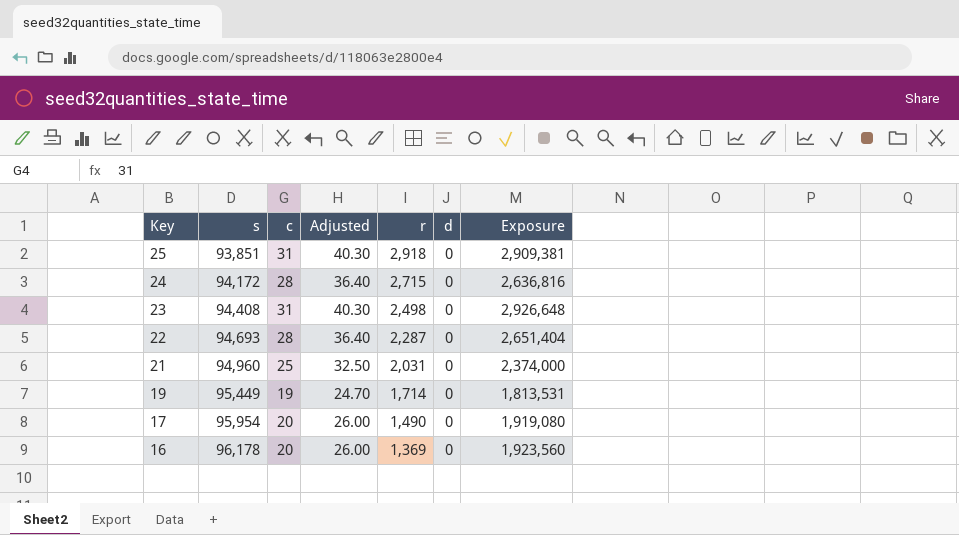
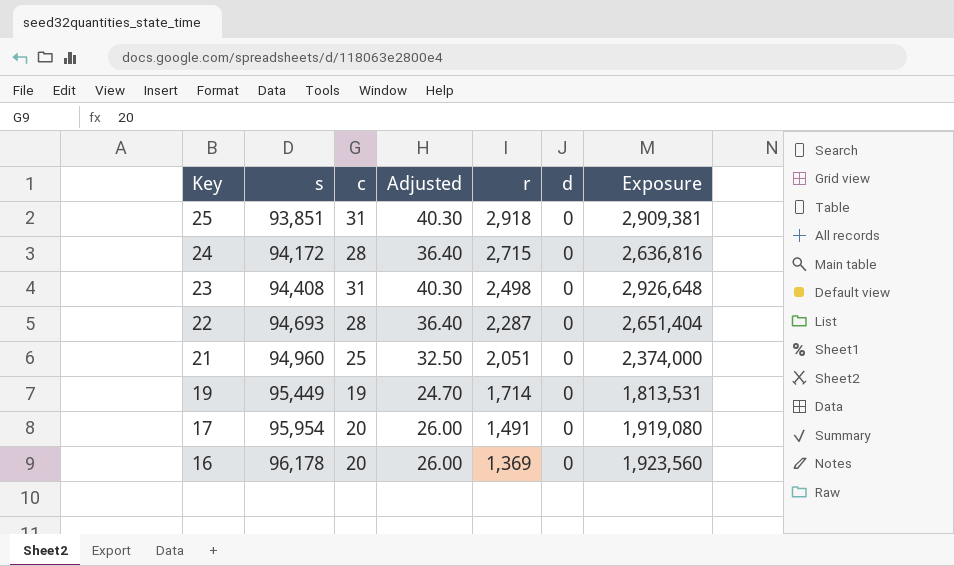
21 | r: 2,031 -> 2,051
17 | r: 1,490 -> 1,491

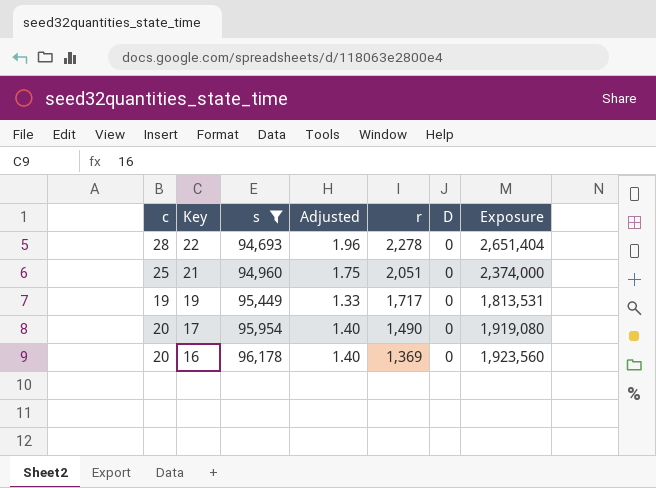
filter: none -> s >= 94,693
column c | position: 3 -> 1
column Adjusted | formula: [c] * 1.3 -> [c] * 0.07
column name: d -> D
22 | r: 2,287 -> 2,278
19 | r: 1,714 -> 1,717
17 | r: 1,491 -> 1,490

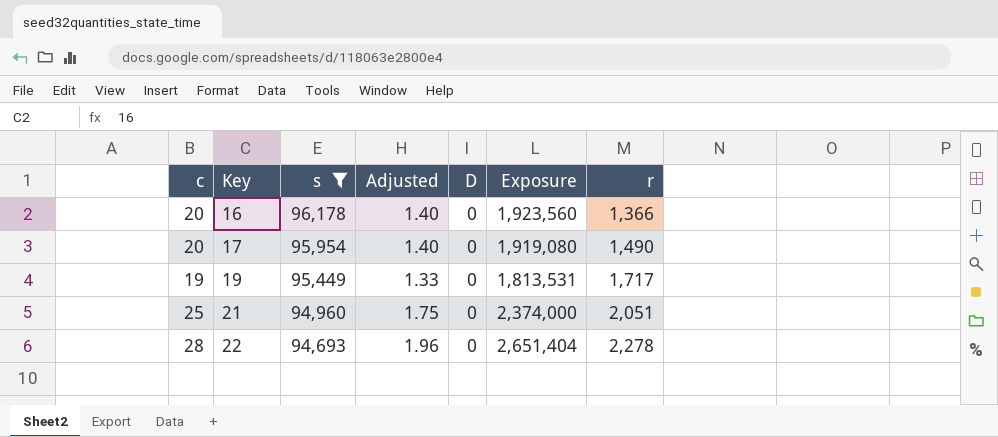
row order: Key descending -> Key ascending
column r | position: 5 -> 7
16 | r: 1,369 -> 1,366

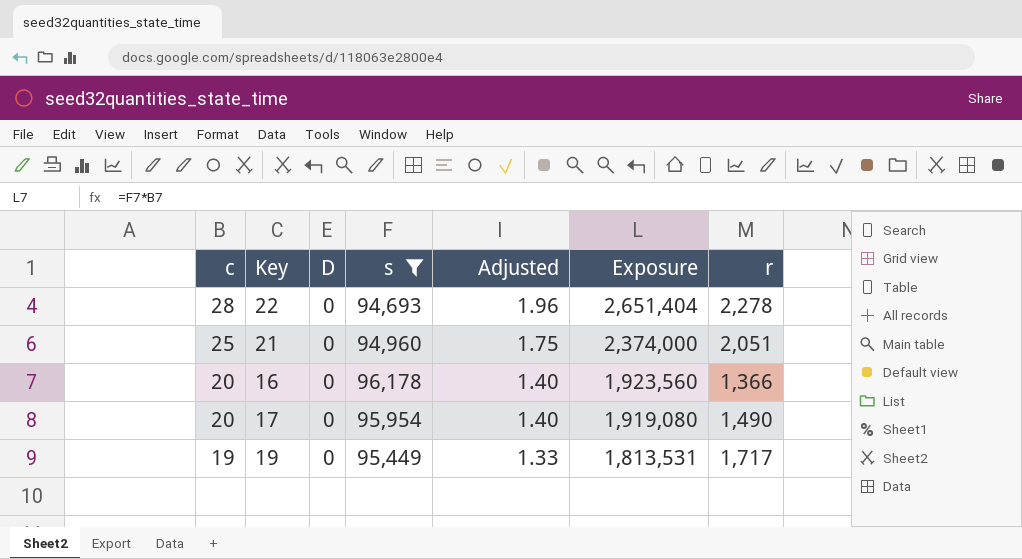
row order: Key ascending -> c descending
column D | position: 5 -> 3

